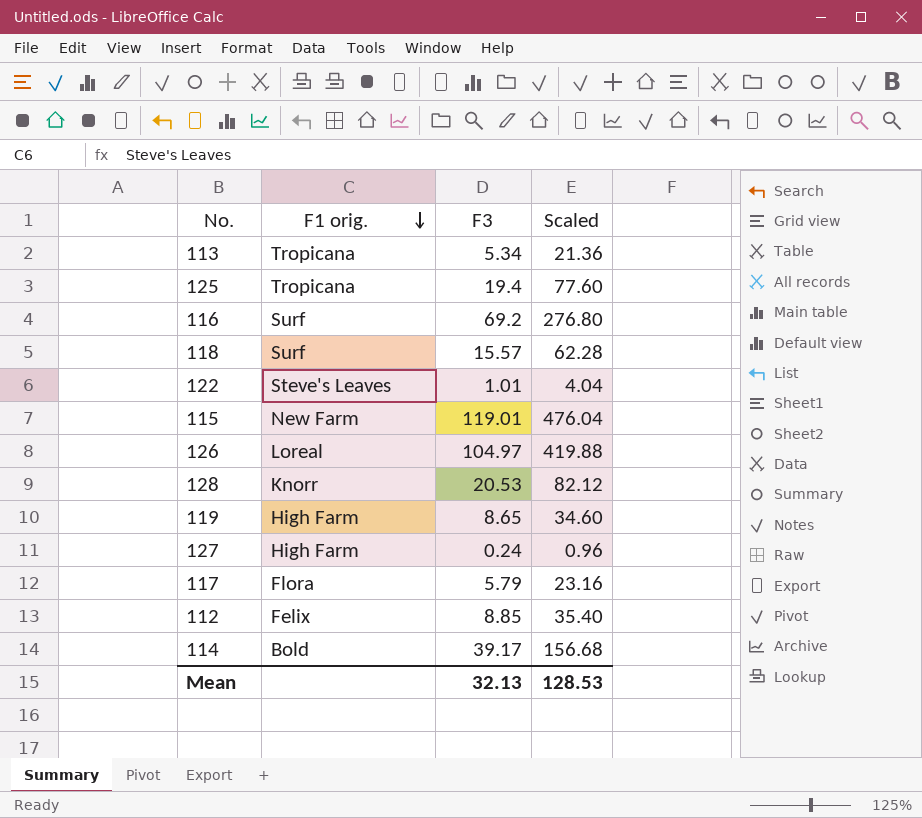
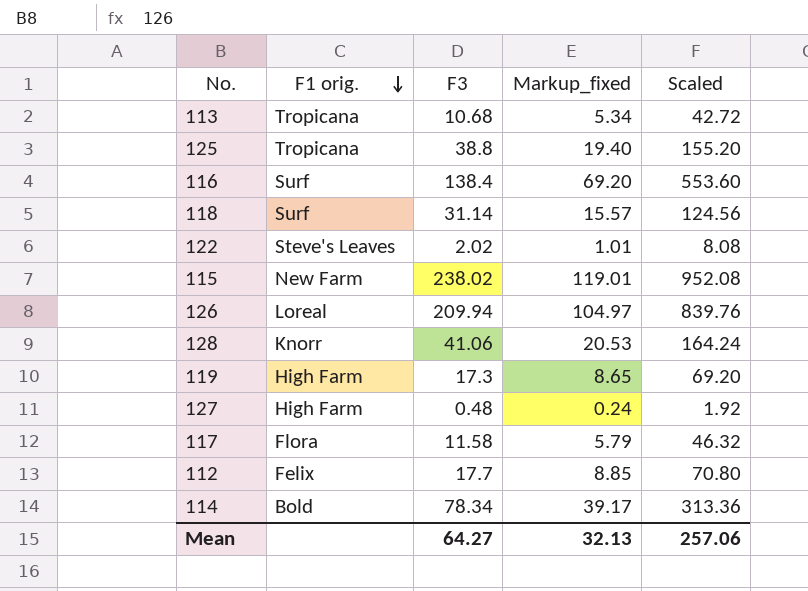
column Markup_fixed | formula: none -> [F3] * 0.5
113 | F3: 5.34 -> 10.68
113 | Scaled: 21.36 -> 42.72
125 | F3: 19.4 -> 38.8
125 | Scaled: 77.60 -> 155.20
116 | F3: 69.2 -> 138.4
116 | Scaled: 276.80 -> 553.60
118 | F3: 15.57 -> 31.14
118 | Scaled: 62.28 -> 124.56
122 | F3: 1.01 -> 2.02
122 | Scaled: 4.04 -> 8.08
115 | F3: 119.01 -> 238.02
115 | Scaled: 476.04 -> 952.08
126 | F3: 104.97 -> 209.94
126 | Scaled: 419.88 -> 839.76
128 | F3: 20.53 -> 41.06
128 | Scaled: 82.12 -> 164.24
119 | F3: 8.65 -> 17.3
119 | Scaled: 34.60 -> 69.20
127 | F3: 0.24 -> 0.48
127 | Scaled: 0.96 -> 1.92
117 | F3: 5.79 -> 11.58
117 | Scaled: 23.16 -> 46.32
112 | F3: 8.85 -> 17.7
112 | Scaled: 35.40 -> 70.80
114 | F3: 39.17 -> 78.34
114 | Scaled: 156.68 -> 313.36
Mean | F3: 32.13 -> 64.27
Mean | Scaled: 128.53 -> 257.06

